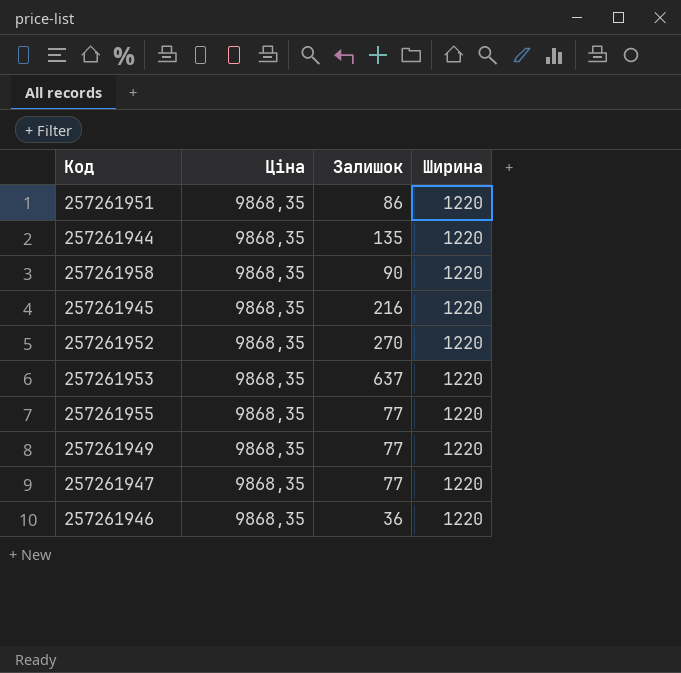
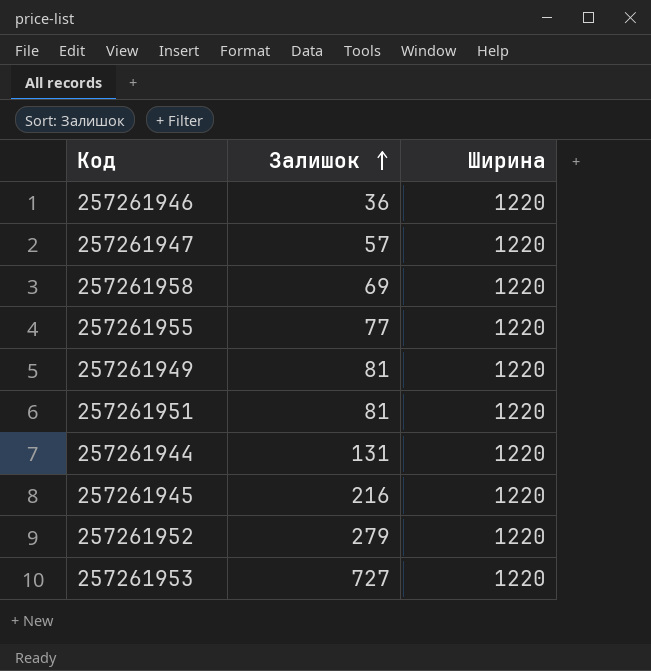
row order: none -> Залишок ascending
column Ціна | position: 2 -> none
257261947 | Залишок: 77 -> 57
257261958 | Залишок: 90 -> 69
257261949 | Залишок: 77 -> 81
257261951 | Залишок: 86 -> 81
257261944 | Залишок: 135 -> 131
257261952 | Залишок: 270 -> 279
257261953 | Залишок: 637 -> 727

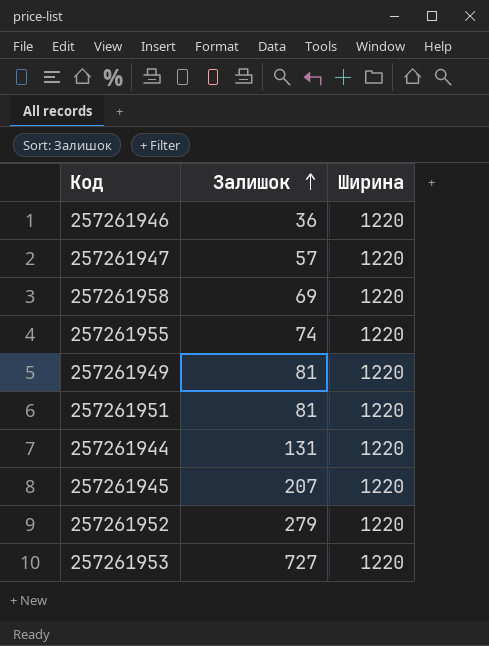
257261955 | Залишок: 77 -> 74
257261945 | Залишок: 216 -> 207

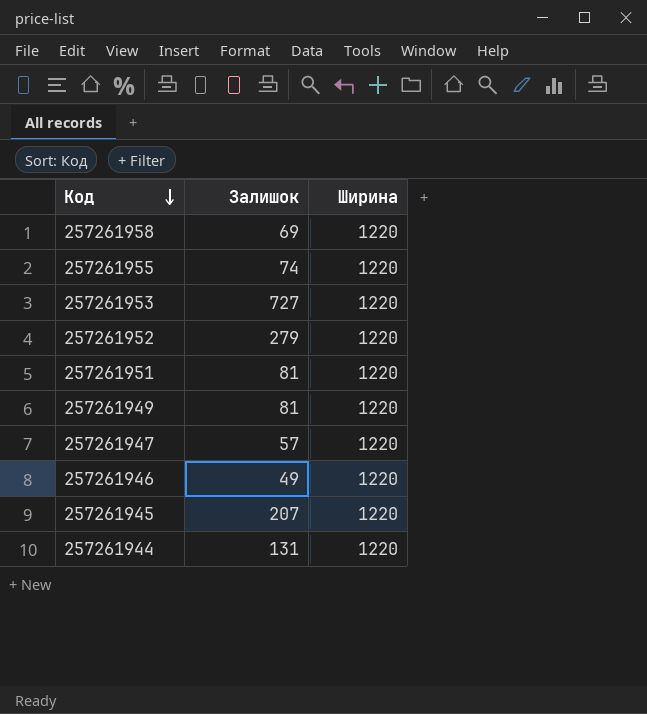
row order: Залишок ascending -> Код descending
257261946 | Залишок: 36 -> 49

